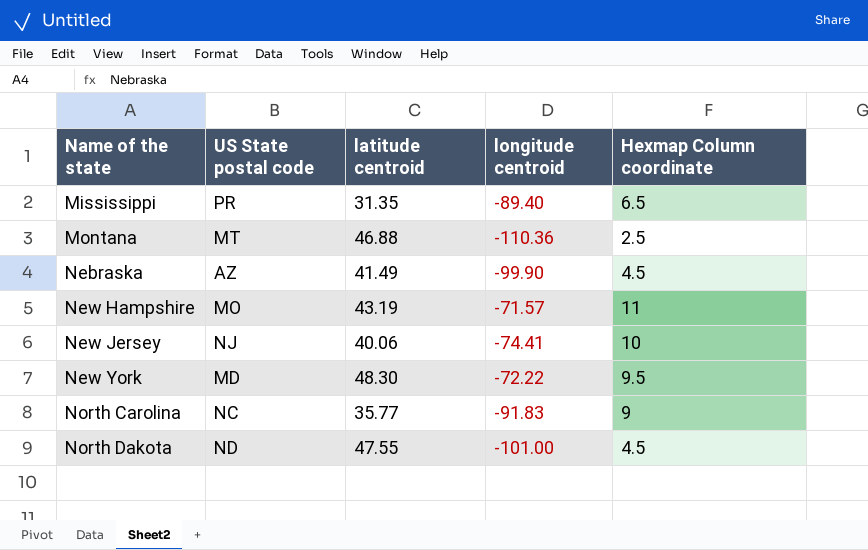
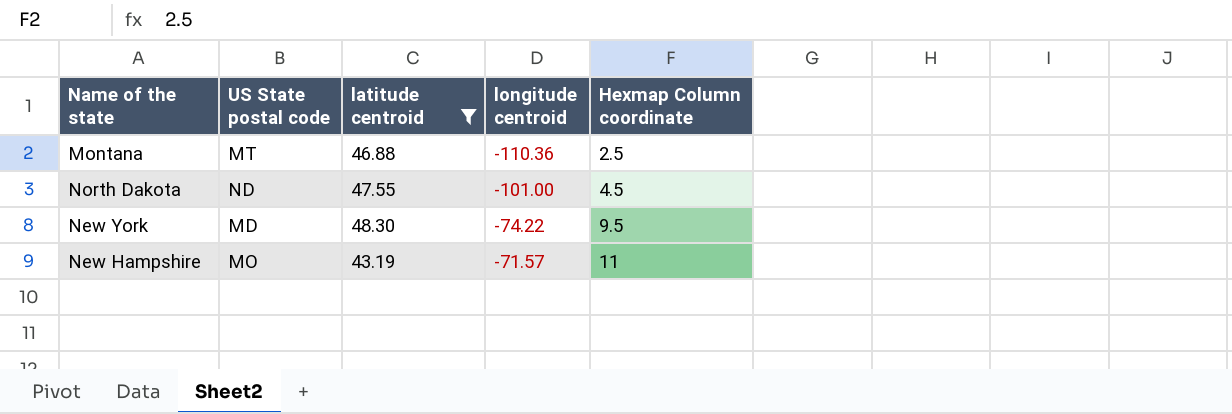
filter: none -> latitude centroid >= 43.19
row order: Name of the state ascending -> longitude centroid ascending
New York | longitude centroid: -72.22 -> -74.22

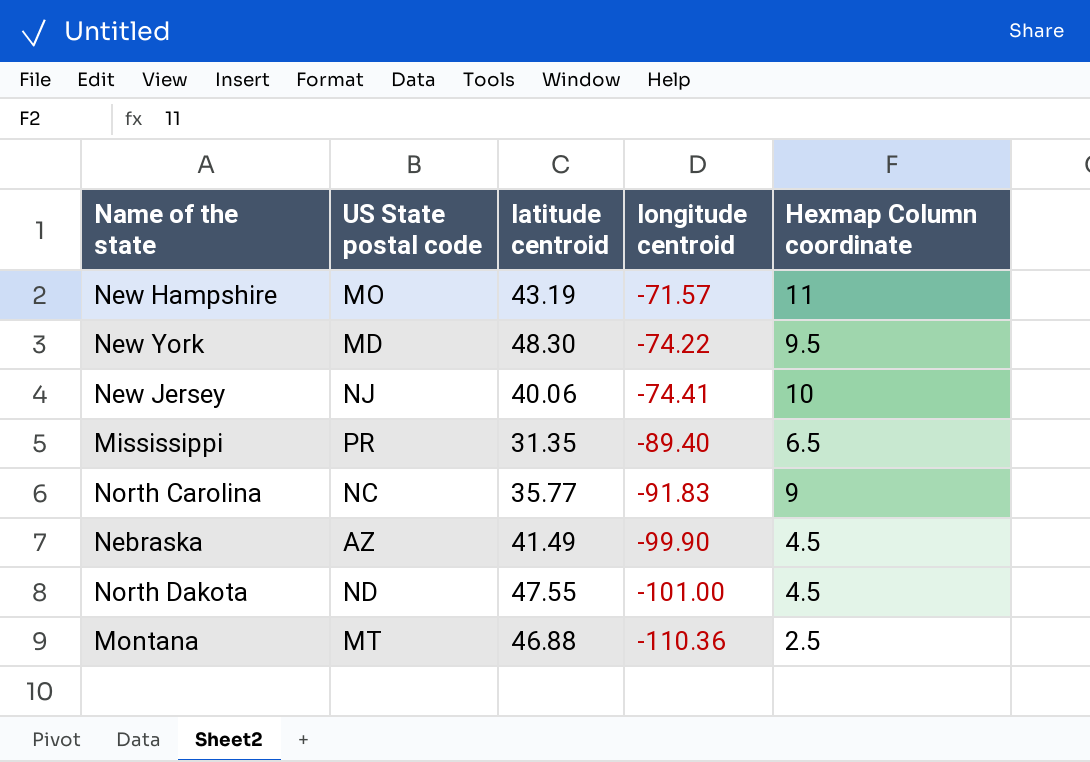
filter: latitude centroid >= 43.19 -> none
row order: longitude centroid ascending -> longitude centroid descending

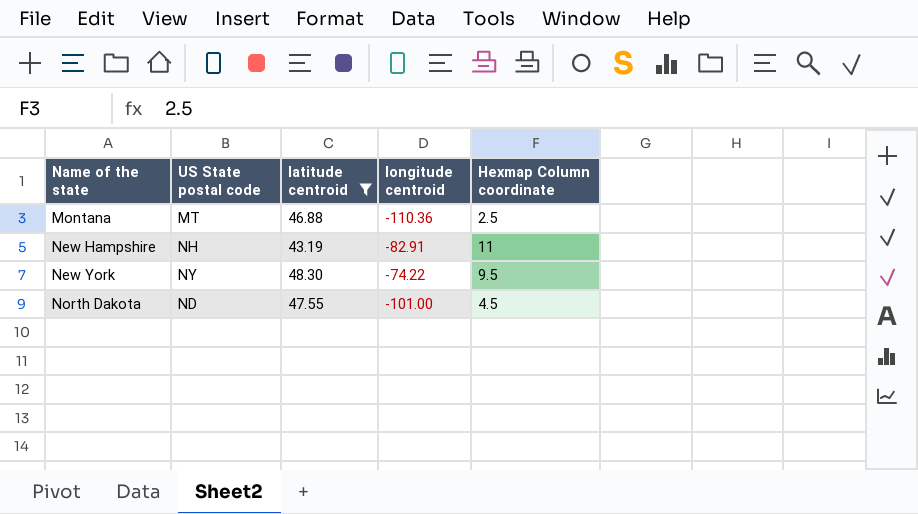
filter: none -> latitude centroid >= 43.19
row order: longitude centroid descending -> Name of the state ascending
New Hampshire | US State postal code: MO -> NH
New Hampshire | longitude centroid: -71.57 -> -82.91
New York | US State postal code: MD -> NY

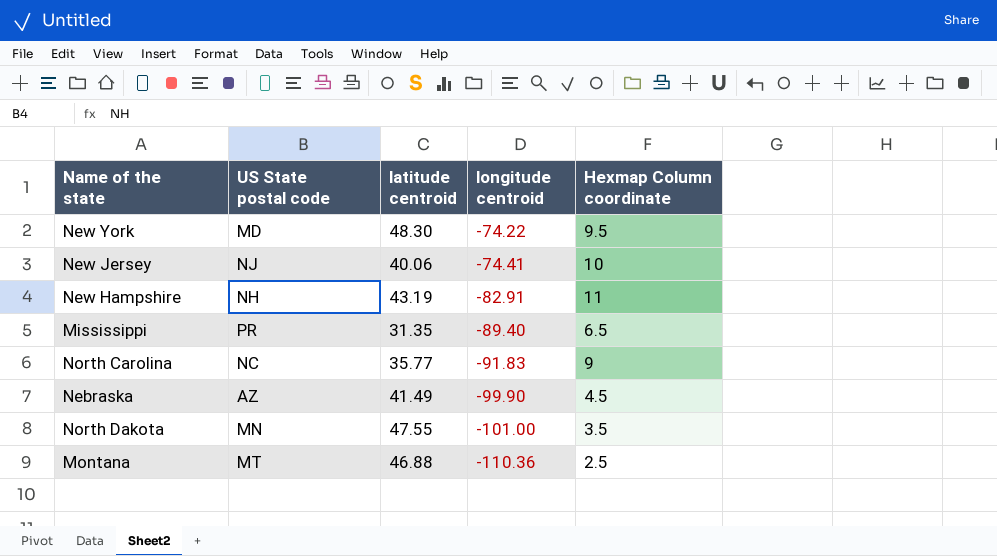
filter: latitude centroid >= 43.19 -> none
row order: Name of the state ascending -> longitude centroid descending
New York | US State postal code: NY -> MD
North Dakota | US State postal code: ND -> MN
North Dakota | Hexmap Column coordinate: 4.5 -> 3.5

